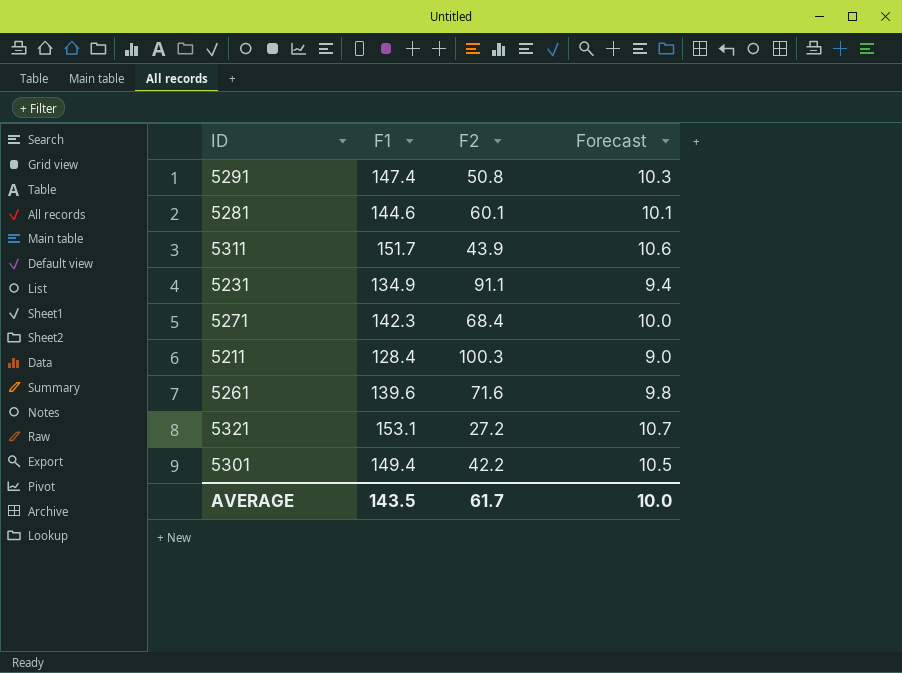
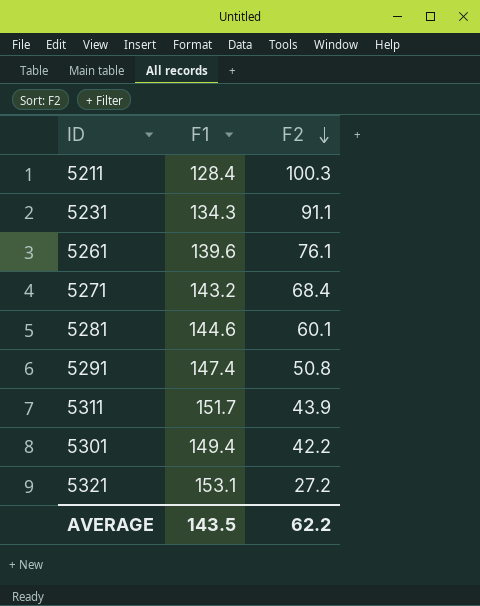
row order: none -> F2 descending
column Forecast | formula: [F1] * 0.07 -> none
5231 | F1: 134.9 -> 134.3
5261 | F2: 71.6 -> 76.1
5271 | F1: 142.3 -> 143.2
AVERAGE | F2: 61.7 -> 62.2

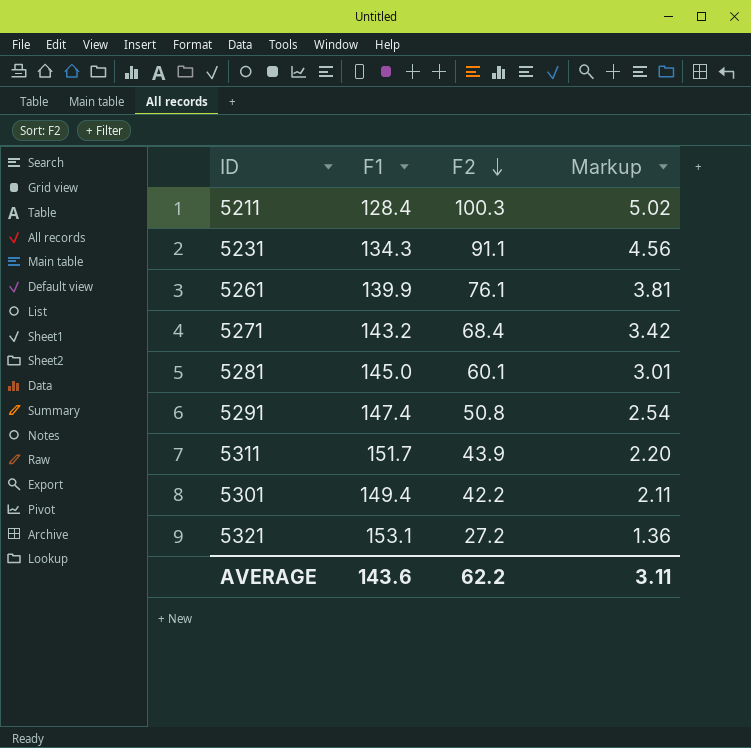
column Markup | formula: none -> [F2] * 0.05
5261 | F1: 139.6 -> 139.9
5281 | F1: 144.6 -> 145.0
AVERAGE | F1: 143.5 -> 143.6

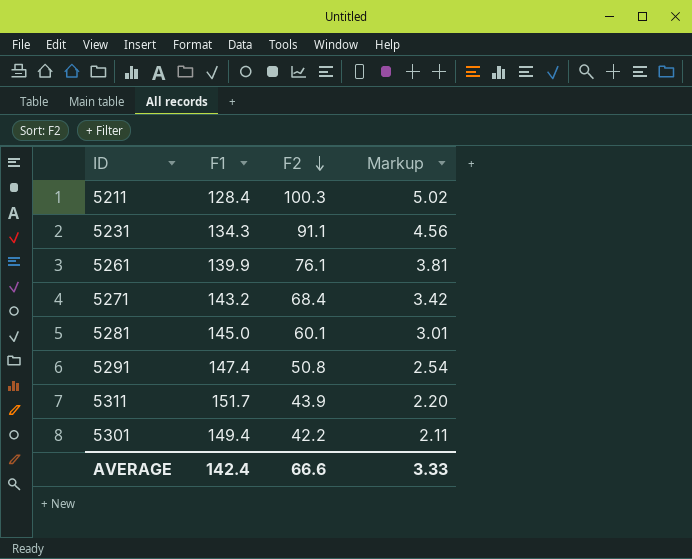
row 5321: 153.1 | 27.2 | 1.36 -> none
AVERAGE | F1: 143.6 -> 142.4
AVERAGE | F2: 62.2 -> 66.6
AVERAGE | Markup: 3.11 -> 3.33

